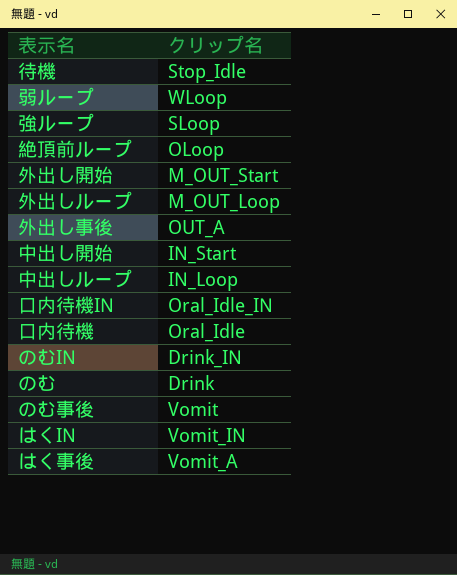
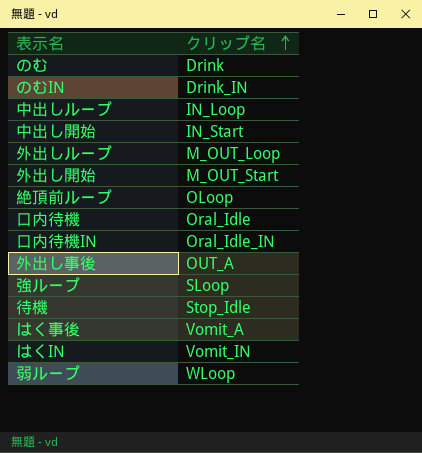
row order: none -> クリップ名 ascending
row のむ事後: Vomit -> none

